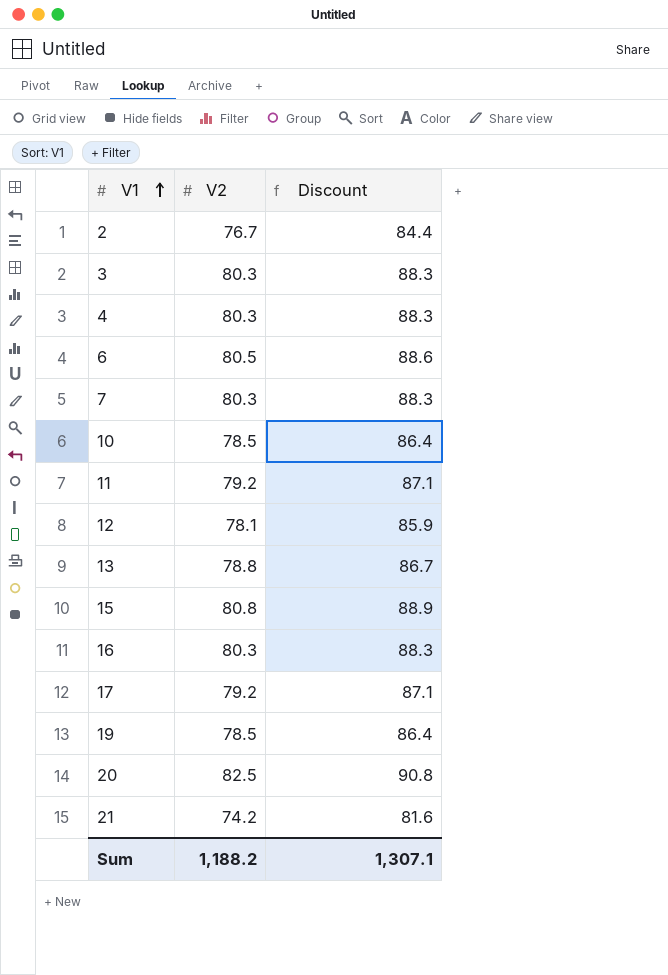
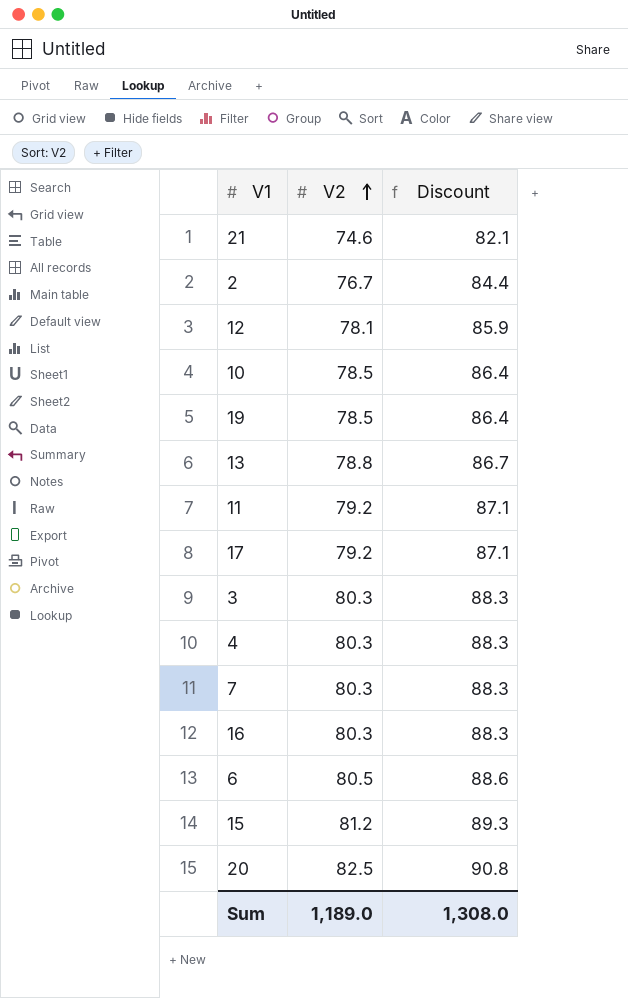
row order: V1 ascending -> V2 ascending
21 | V2: 74.2 -> 74.6
21 | Discount: 81.6 -> 82.1
15 | V2: 80.8 -> 81.2
15 | Discount: 88.9 -> 89.3
Sum | V2: 1,188.2 -> 1,189.0
Sum | Discount: 1,307.1 -> 1,308.0

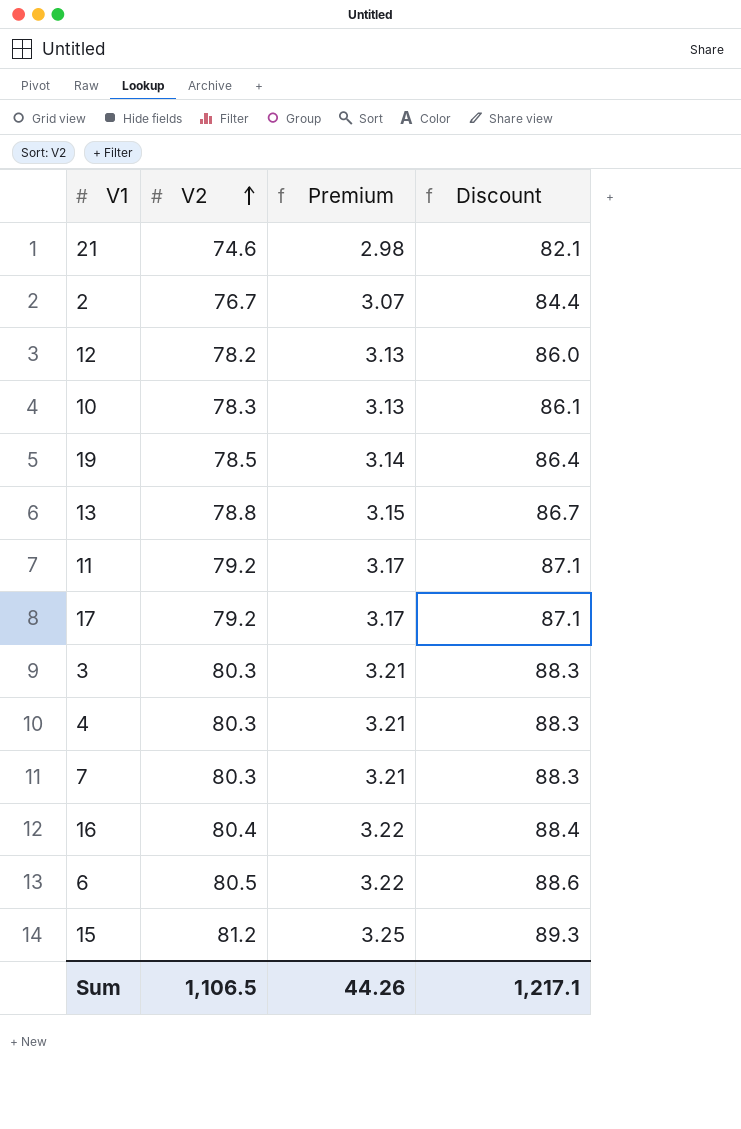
column Premium | formula: none -> [V2] * 0.04
row 20: 82.5 | 90.8 -> none
12 | V2: 78.1 -> 78.2
12 | Discount: 85.9 -> 86.0
10 | V2: 78.5 -> 78.3
10 | Discount: 86.4 -> 86.1
16 | V2: 80.3 -> 80.4
16 | Discount: 88.3 -> 88.4
Sum | V2: 1,189.0 -> 1,106.5
Sum | Discount: 1,308.0 -> 1,217.1

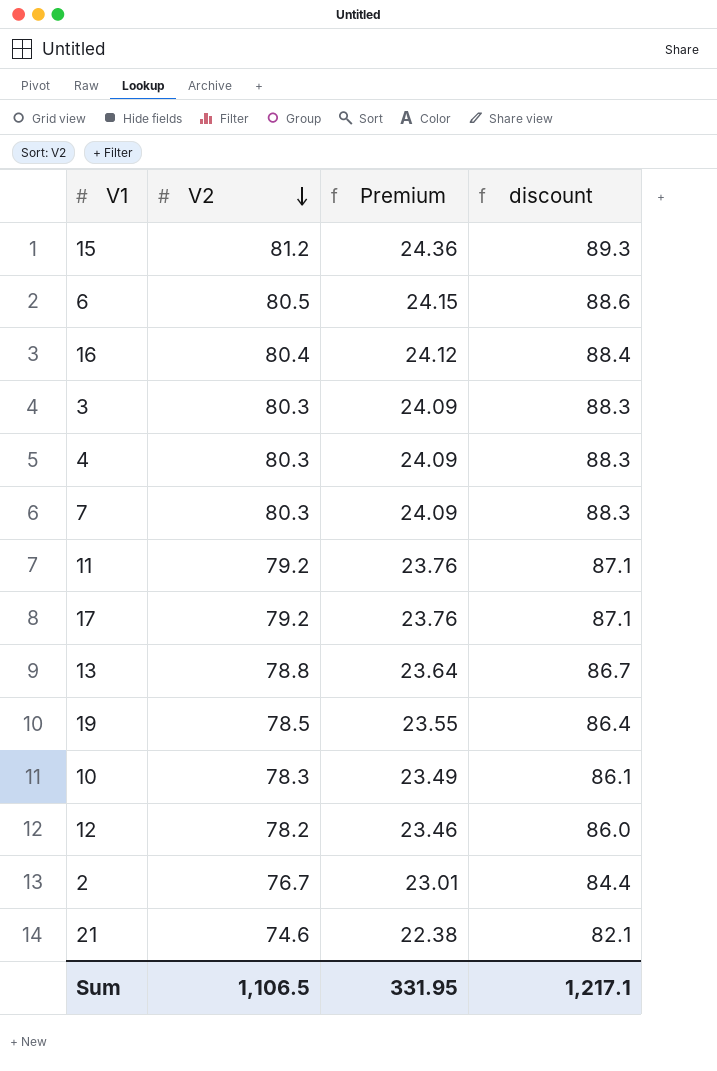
row order: V2 ascending -> V2 descending
column Premium | formula: [V2] * 0.04 -> [V2] * 0.3
column name: Discount -> discount
Sum | Premium: 44.26 -> 331.95

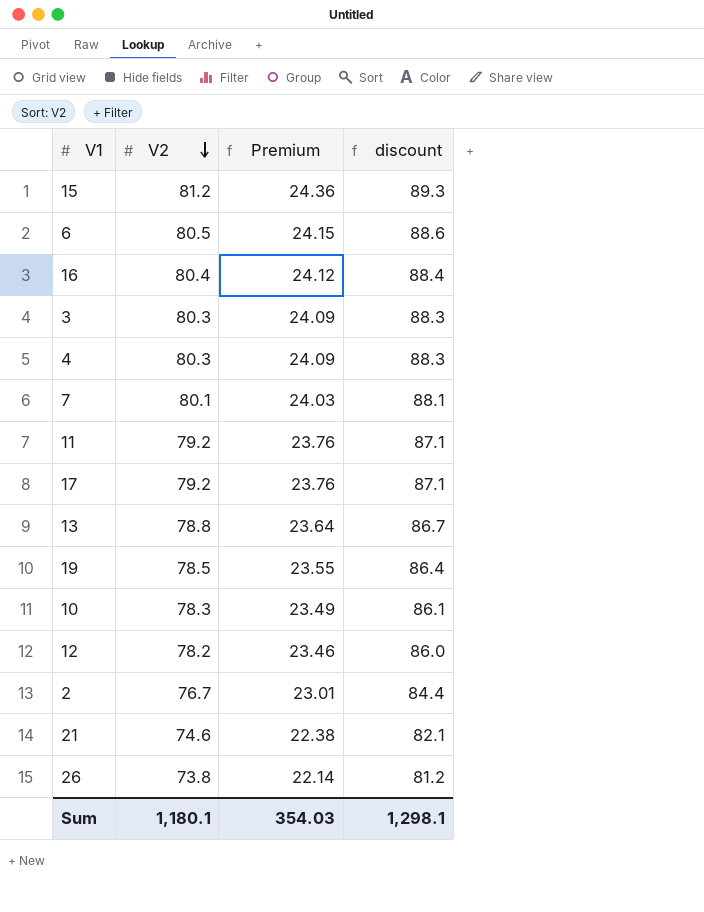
7 | V2: 80.3 -> 80.1
7 | Premium: 24.09 -> 24.03
7 | discount: 88.3 -> 88.1
row 26: none -> 73.8 | 22.14 | 81.2
Sum | V2: 1,106.5 -> 1,180.1
Sum | Premium: 331.95 -> 354.03
Sum | discount: 1,217.1 -> 1,298.1

